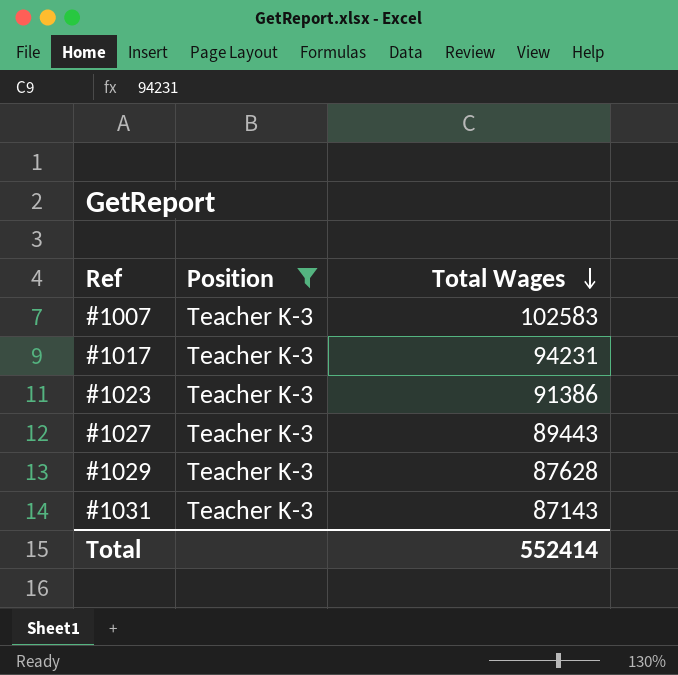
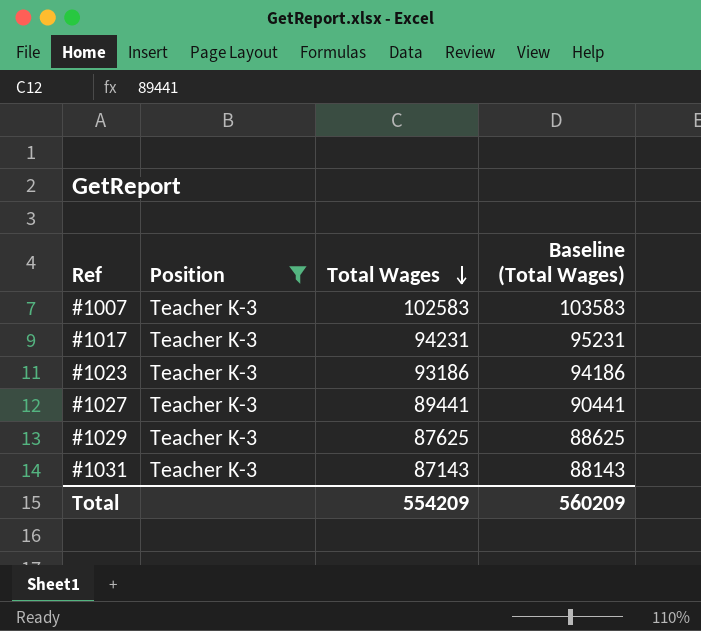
column Baseline (Total Wages) | formula: none -> [Total Wages] + 1000
#1023 | Total Wages: 91386 -> 93186
#1027 | Total Wages: 89443 -> 89441
#1029 | Total Wages: 87628 -> 87625
Total | Total Wages: 552414 -> 554209

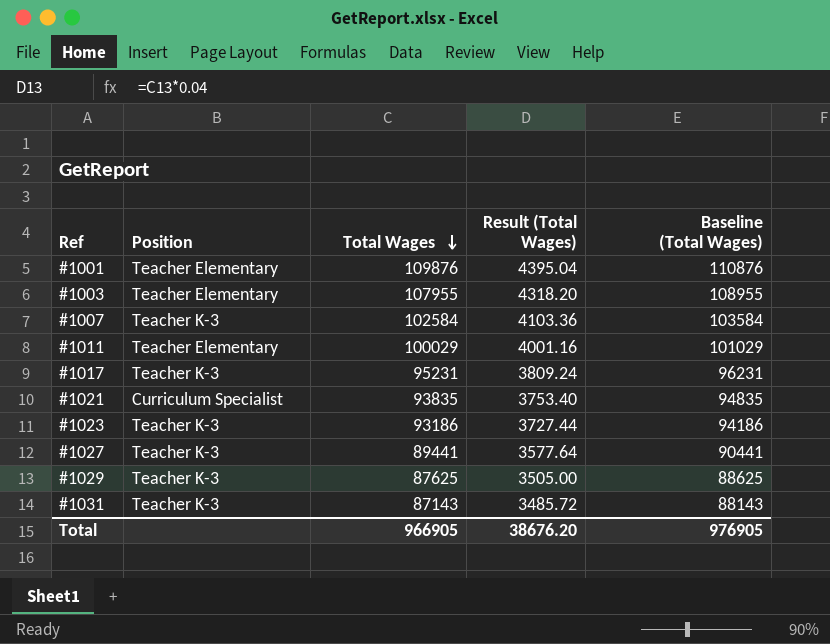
filter: Position = Teacher K-3 -> none
column Result (Total Wages) | formula: none -> [Total Wages] * 0.04
#1007 | Total Wages: 102583 -> 102584
#1007 | Baseline (Total Wages): 103583 -> 103584
#1017 | Total Wages: 94231 -> 95231
#1017 | Baseline (Total Wages): 95231 -> 96231
Total | Total Wages: 554209 -> 966905
Total | Baseline (Total Wages): 560209 -> 976905

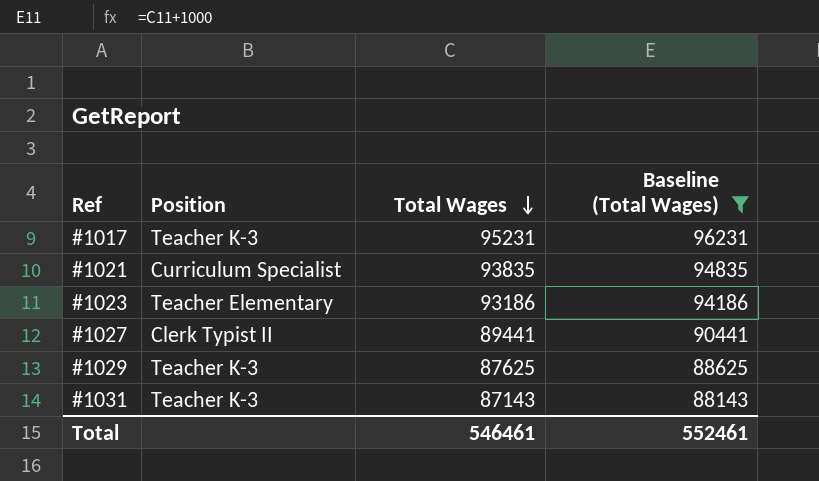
filter: none -> Baseline (Total Wages) <= 96231
column Result (Total Wages) | formula: [Total Wages] * 0.04 -> none
#1023 | Position: Teacher K-3 -> Teacher Elementary
#1027 | Position: Teacher K-3 -> Clerk Typist II
Total | Total Wages: 966905 -> 546461
Total | Baseline (Total Wages): 976905 -> 552461

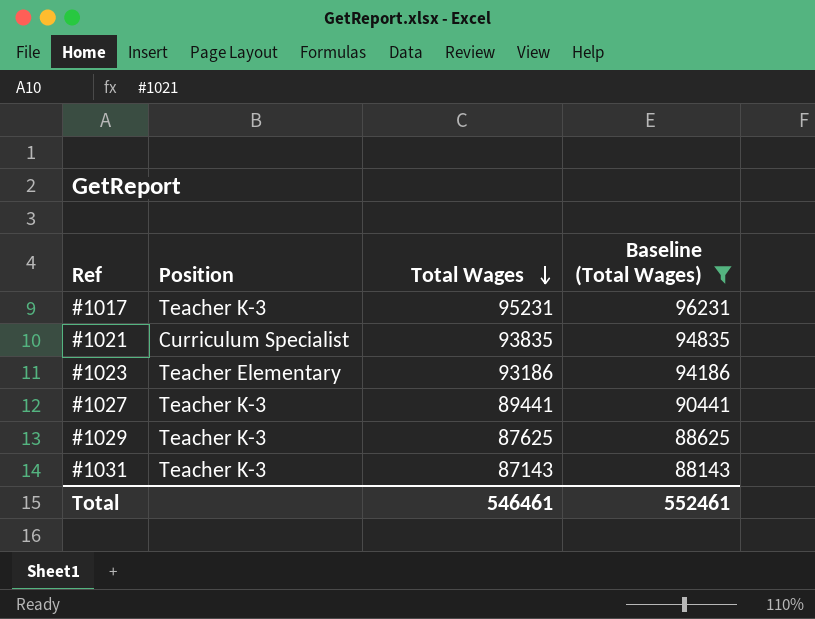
#1027 | Position: Clerk Typist II -> Teacher K-3

